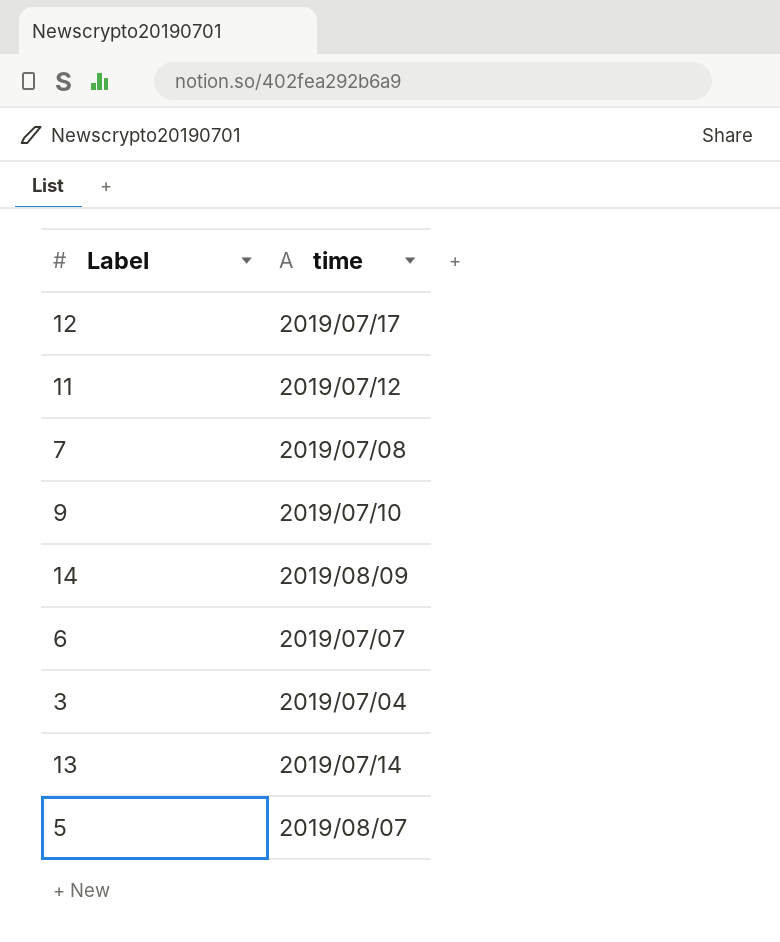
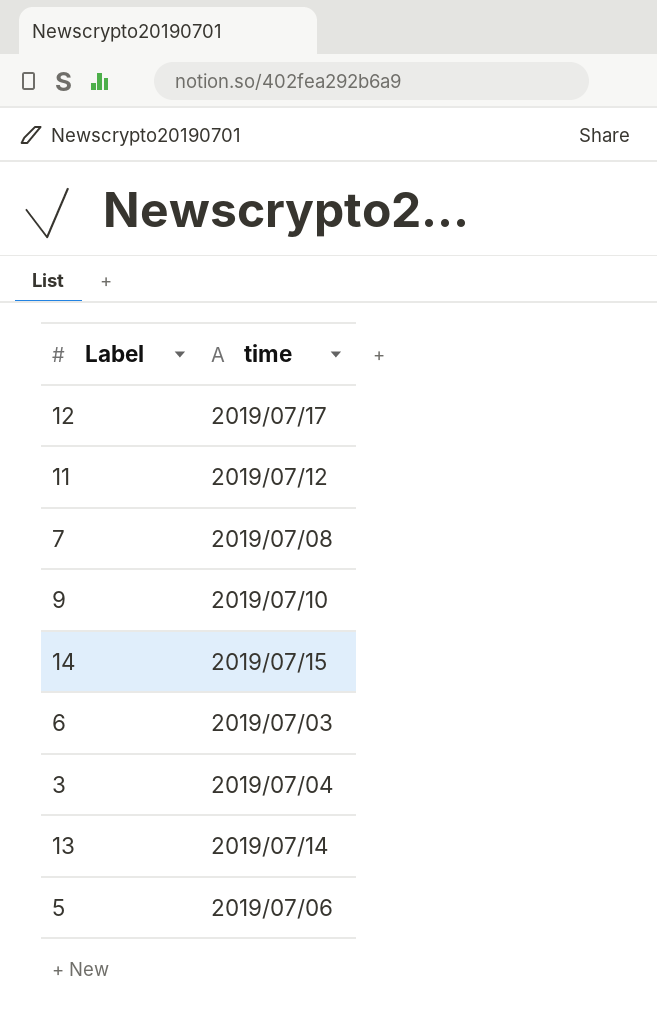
14 | time: 2019/08/09 -> 2019/07/15
6 | time: 2019/07/07 -> 2019/07/03
5 | time: 2019/08/07 -> 2019/07/06

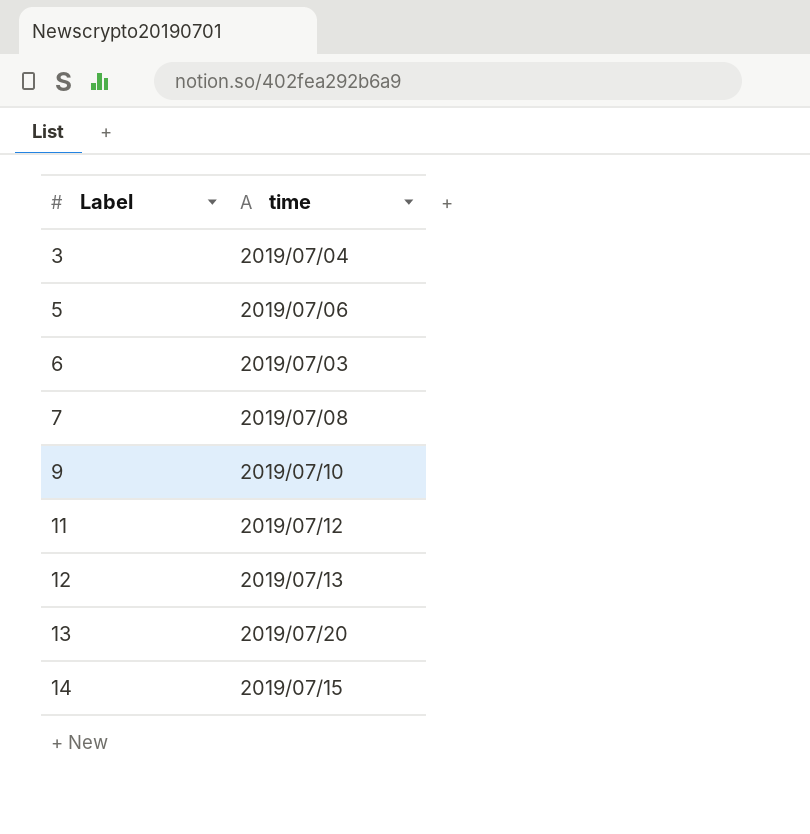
row order: none -> Label ascending
12 | time: 2019/07/17 -> 2019/07/13
13 | time: 2019/07/14 -> 2019/07/20

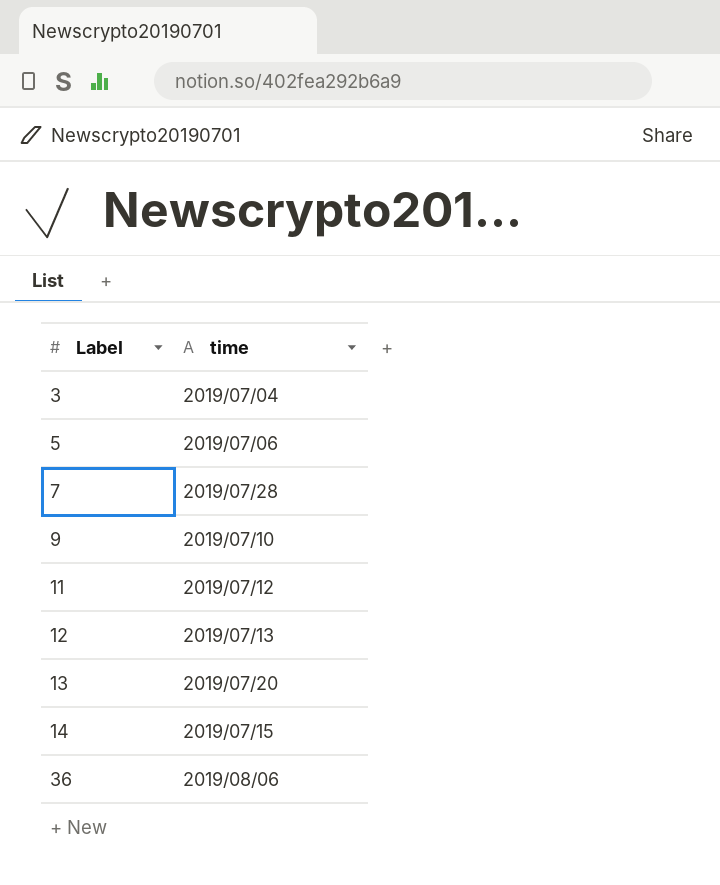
row 6: 2019/07/03 -> none
7 | time: 2019/07/08 -> 2019/07/28
row 36: none -> 2019/08/06

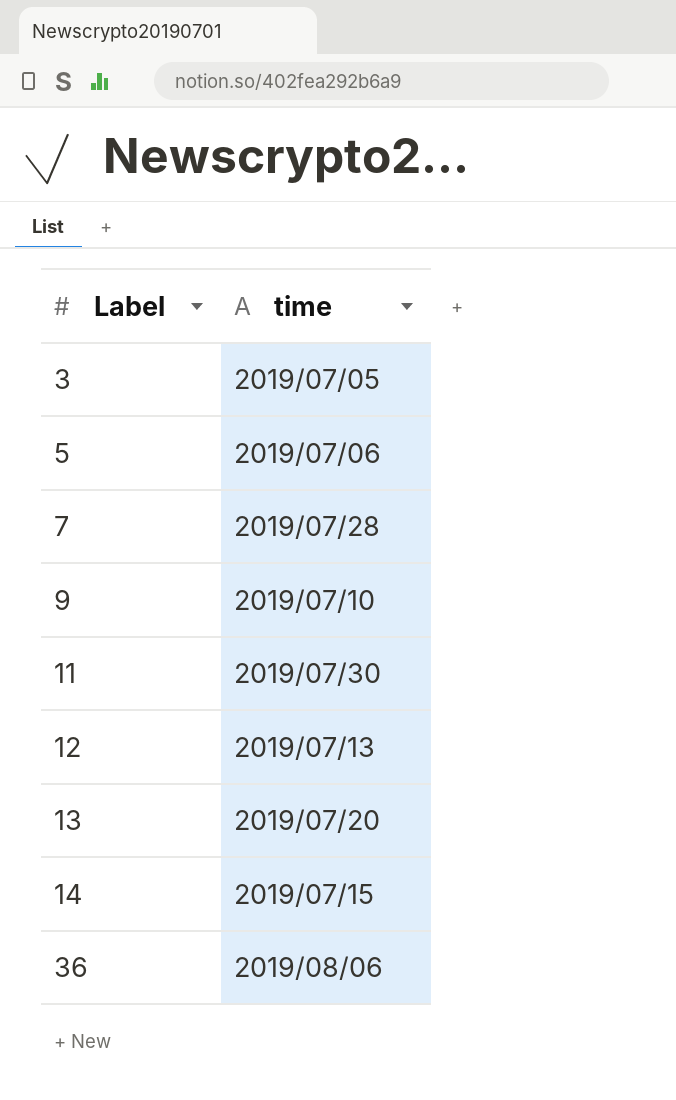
3 | time: 2019/07/04 -> 2019/07/05
11 | time: 2019/07/12 -> 2019/07/30

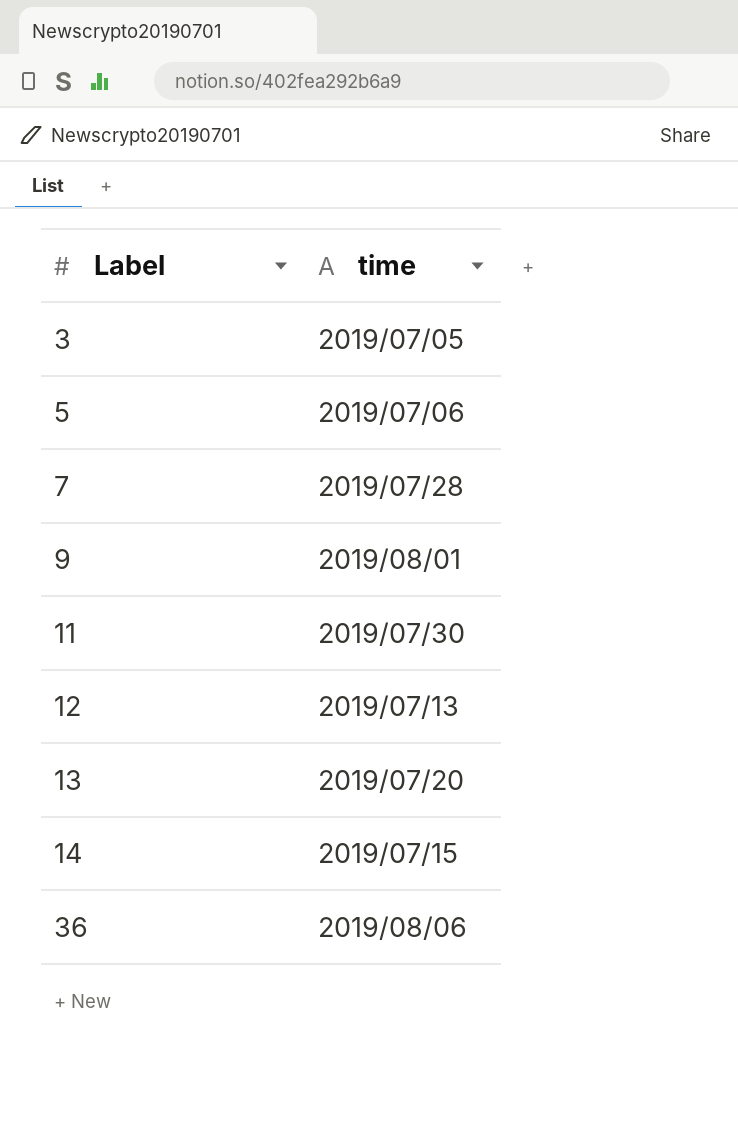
9 | time: 2019/07/10 -> 2019/08/01

